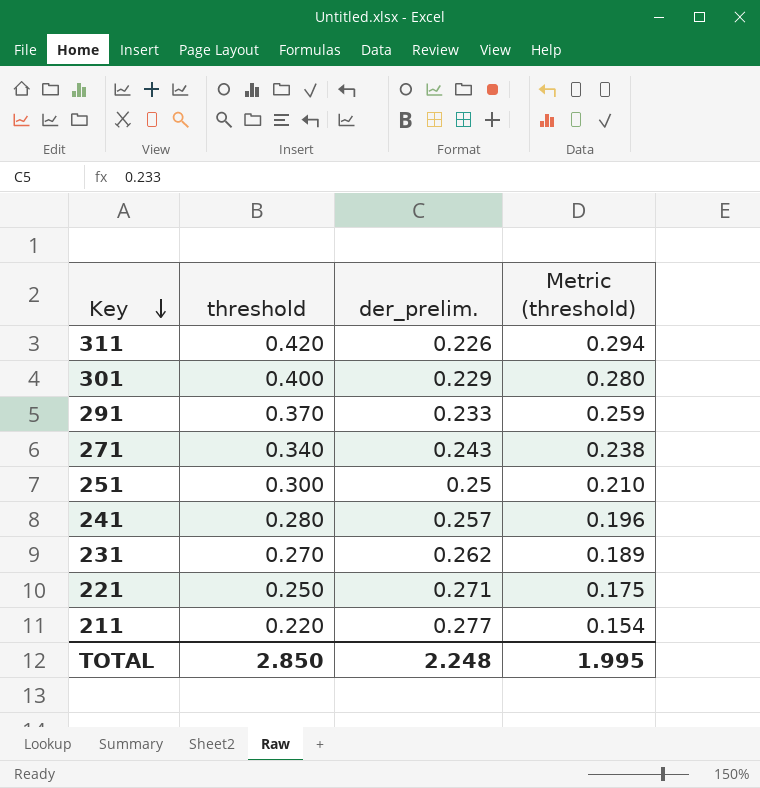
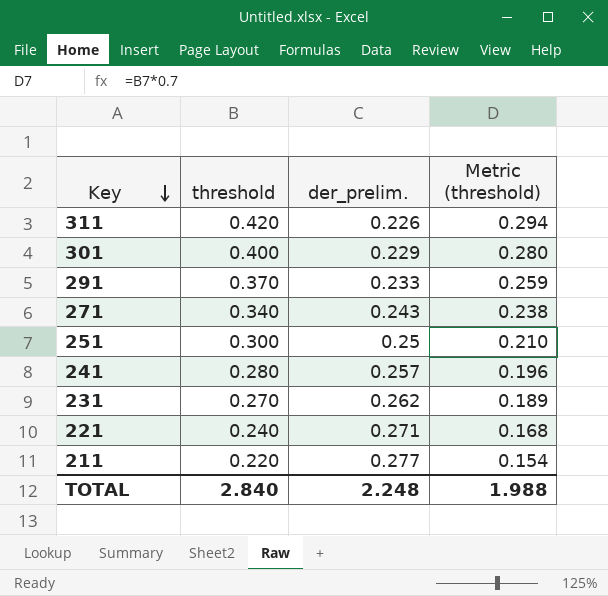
221 | threshold: 0.250 -> 0.240
221 | Metric (threshold): 0.175 -> 0.168
TOTAL | threshold: 2.850 -> 2.840
TOTAL | Metric (threshold): 1.995 -> 1.988

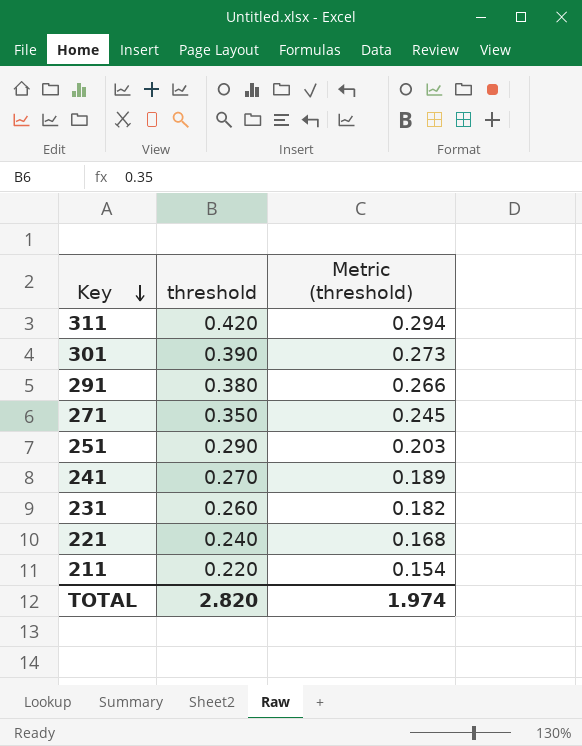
column der_prelim. | position: 3 -> none
301 | threshold: 0.400 -> 0.390
301 | Metric (threshold): 0.280 -> 0.273
291 | threshold: 0.370 -> 0.380
291 | Metric (threshold): 0.259 -> 0.266
271 | threshold: 0.340 -> 0.350
271 | Metric (threshold): 0.238 -> 0.245
251 | threshold: 0.300 -> 0.290
251 | Metric (threshold): 0.210 -> 0.203
241 | threshold: 0.280 -> 0.270
241 | Metric (threshold): 0.196 -> 0.189
231 | threshold: 0.270 -> 0.260
231 | Metric (threshold): 0.189 -> 0.182
TOTAL | threshold: 2.840 -> 2.820
TOTAL | Metric (threshold): 1.988 -> 1.974

